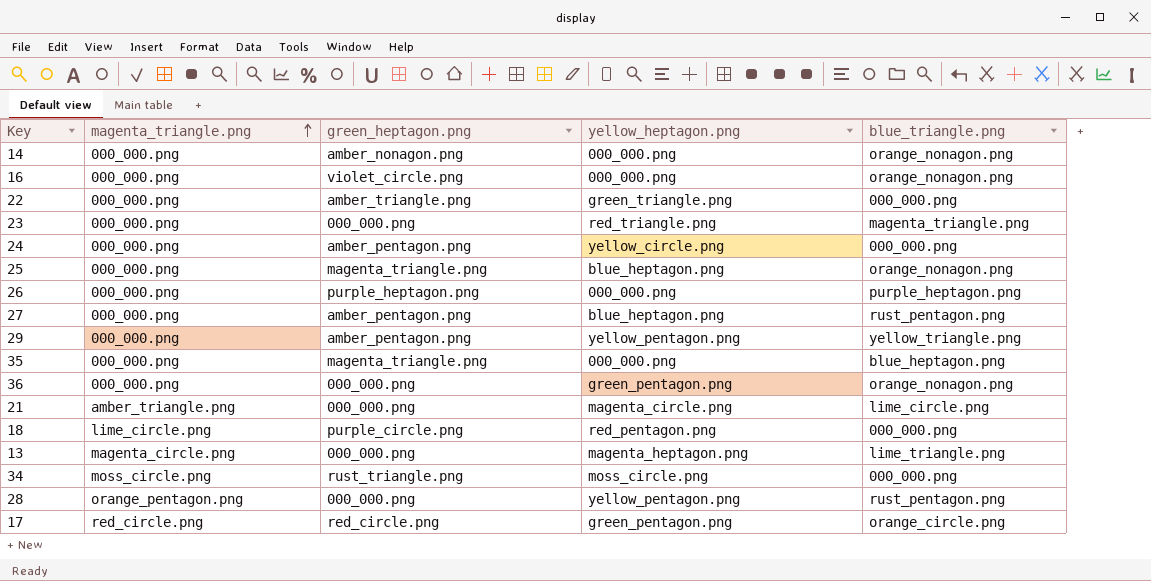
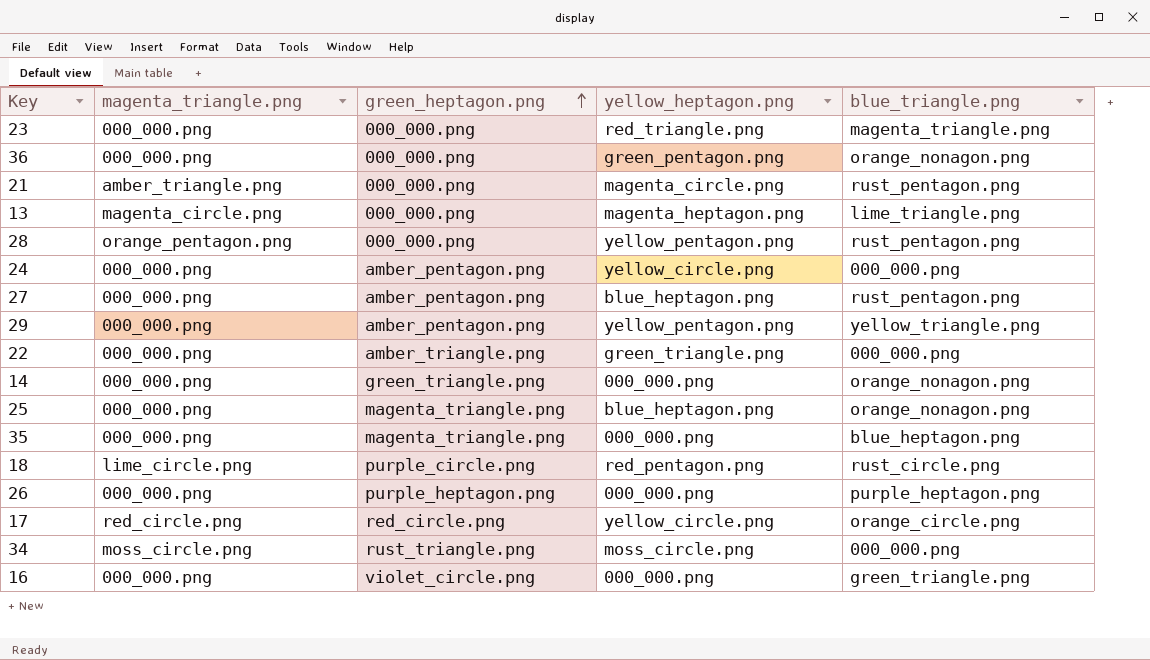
row order: magenta_triangle.png ascending -> green_heptagon.png ascending
21 | blue_triangle.png: lime_circle.png -> rust_pentagon.png
14 | green_heptagon.png: amber_nonagon.png -> green_triangle.png
18 | blue_triangle.png: 000_000.png -> rust_circle.png
17 | yellow_heptagon.png: green_pentagon.png -> yellow_circle.png
16 | blue_triangle.png: orange_nonagon.png -> green_triangle.png

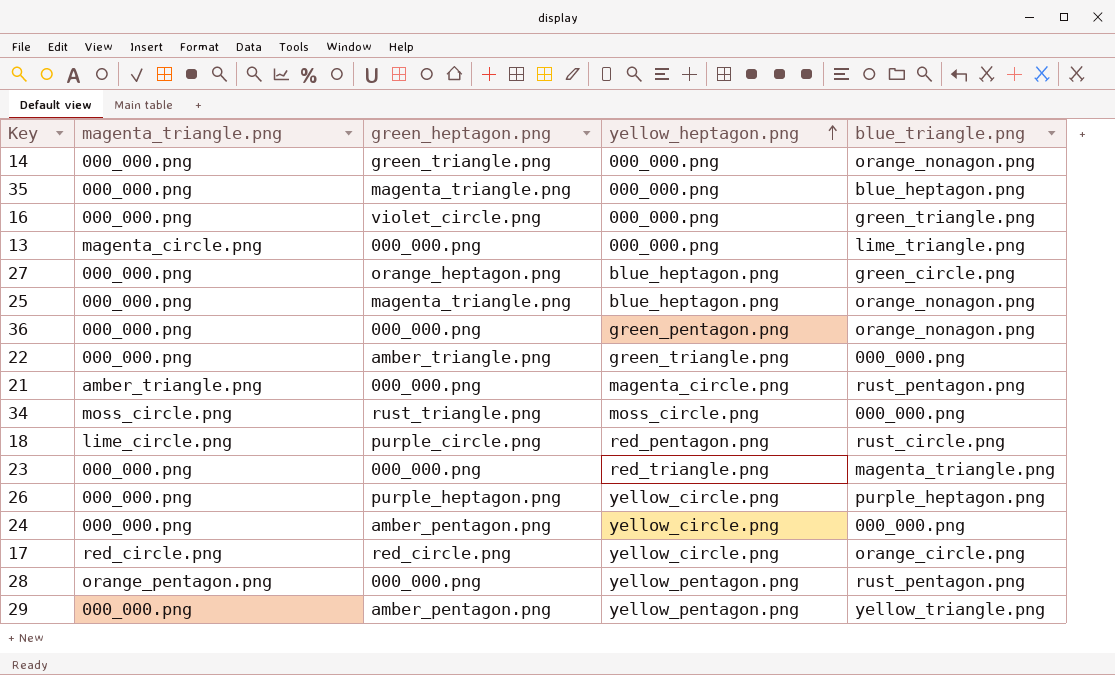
row order: green_heptagon.png ascending -> yellow_heptagon.png ascending
13 | yellow_heptagon.png: magenta_heptagon.png -> 000_000.png
27 | green_heptagon.png: amber_pentagon.png -> orange_heptagon.png
27 | blue_triangle.png: rust_pentagon.png -> green_circle.png
26 | yellow_heptagon.png: 000_000.png -> yellow_circle.png

